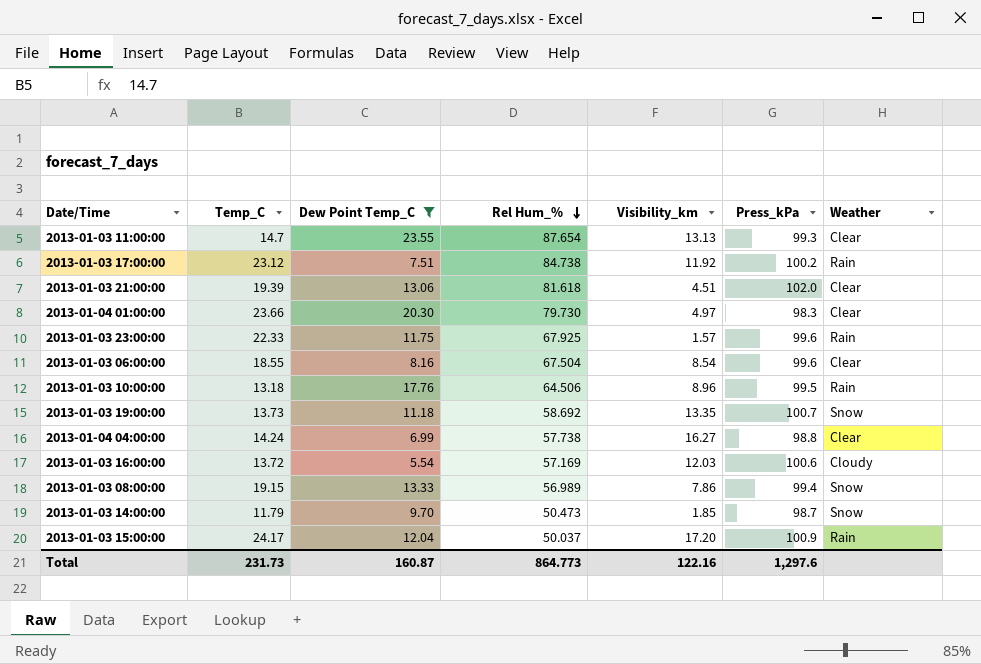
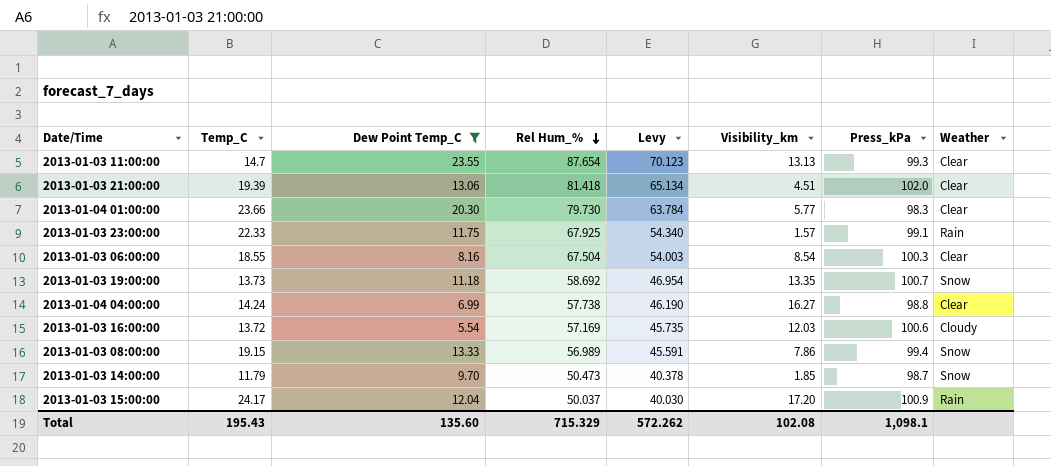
column Levy | formula: none -> [Rel Hum_%] * 0.8
row 2013-01-03 17:00:00: 23.12 | 7.51 | 84.738 | 11.92 | 100.2 | Rain -> none
row 2013-01-03 10:00:00: 13.18 | 17.76 | 64.506 | 8.96 | 99.5 | Rain -> none
2013-01-03 21:00:00 | Rel Hum_%: 81.618 -> 81.418
2013-01-04 01:00:00 | Visibility_km: 4.97 -> 5.77
2013-01-03 23:00:00 | Press_kPa: 99.6 -> 99.1
2013-01-03 06:00:00 | Press_kPa: 99.6 -> 100.3
Total | Temp_C: 231.73 -> 195.43
Total | Dew Point Temp_C: 160.87 -> 135.60
Total | Rel Hum_%: 864.773 -> 715.329
Total | Visibility_km: 122.16 -> 102.08
Total | Press_kPa: 1,297.6 -> 1,098.1

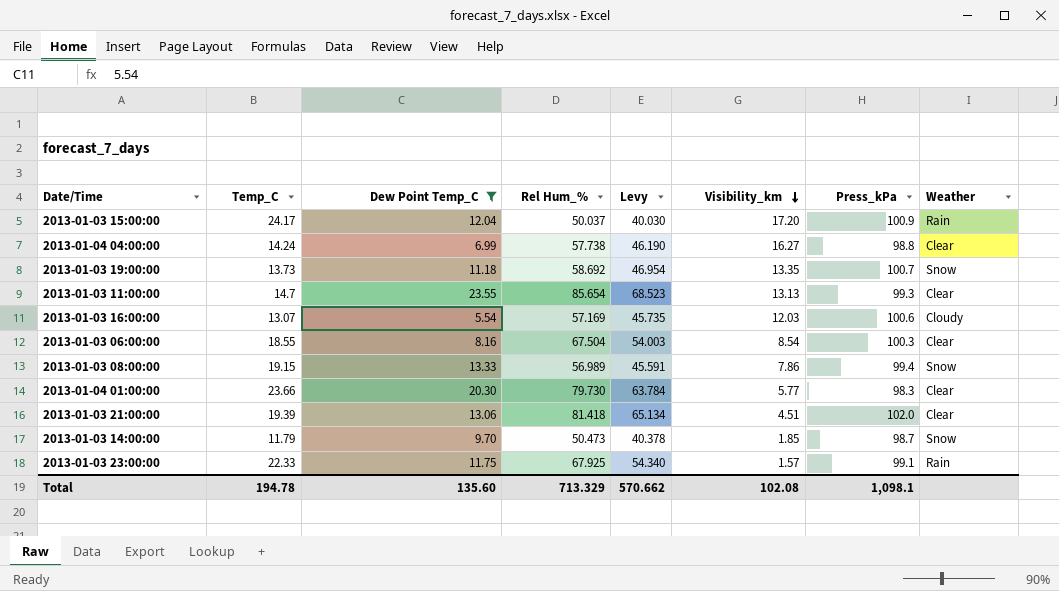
row order: Rel Hum_% descending -> Visibility_km descending
2013-01-03 11:00:00 | Rel Hum_%: 87.654 -> 85.654
2013-01-03 11:00:00 | Levy: 70.123 -> 68.523
2013-01-03 16:00:00 | Temp_C: 13.72 -> 13.07
Total | Temp_C: 195.43 -> 194.78
Total | Rel Hum_%: 715.329 -> 713.329
Total | Levy: 572.262 -> 570.662

